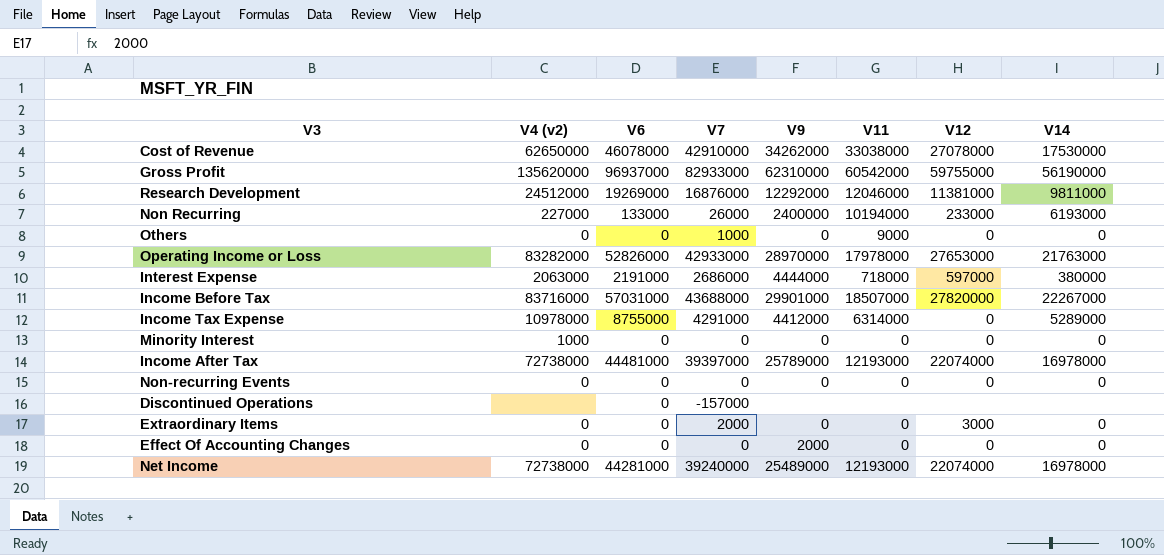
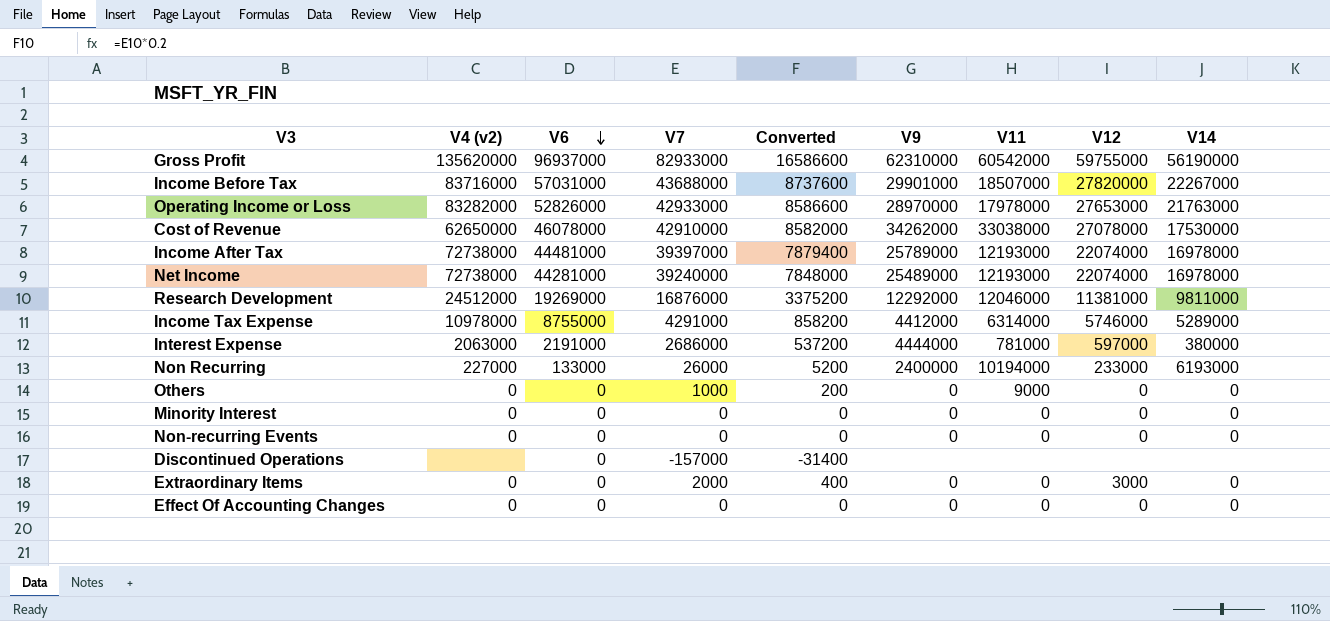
row order: none -> V6 descending
column Converted | formula: none -> [V7] * 0.2
Income Tax Expense | V12: 0 -> 5746000
Interest Expense | V11: 718000 -> 781000
Minority Interest | V4 (v2): 1000 -> 0
Effect Of Accounting Changes | V9: 2000 -> 0

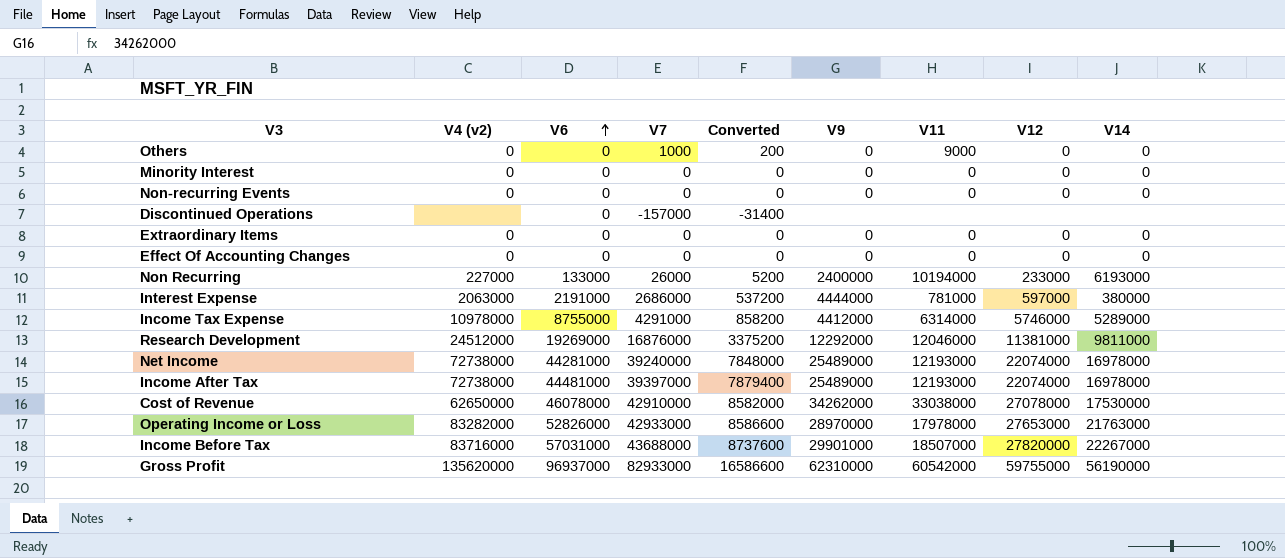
row order: V6 descending -> V6 ascending
Extraordinary Items | V7: 2000 -> 0
Extraordinary Items | Converted: 400 -> 0
Extraordinary Items | V12: 3000 -> 0
Income After Tax | V9: 25789000 -> 25489000

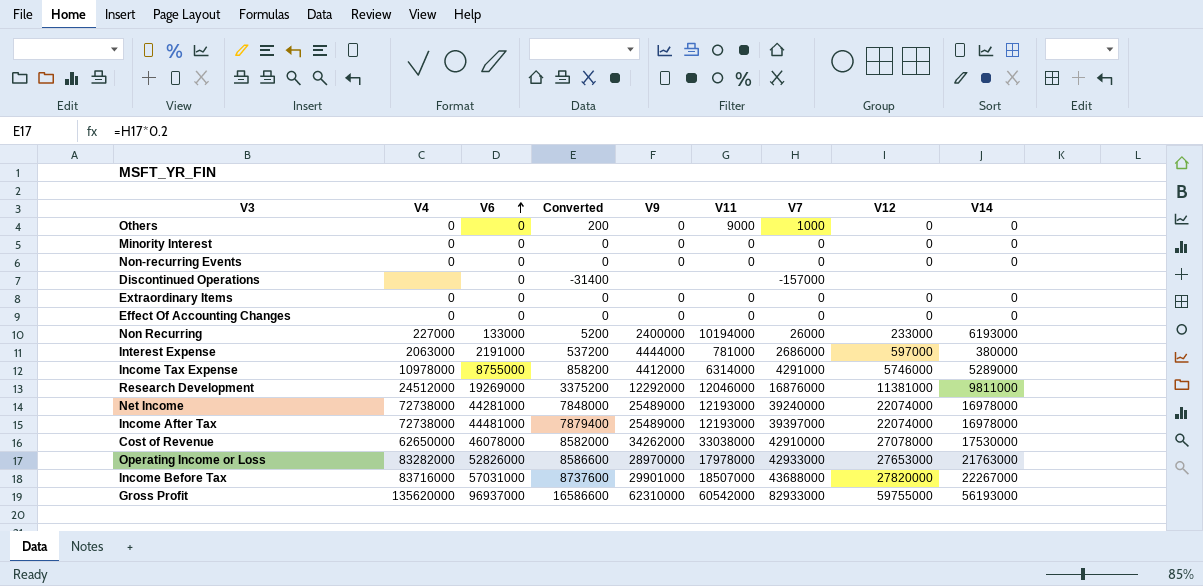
column name: V4 (v2) -> V4
column V7 | position: 4 -> 7
Gross Profit | V14: 56190000 -> 56193000

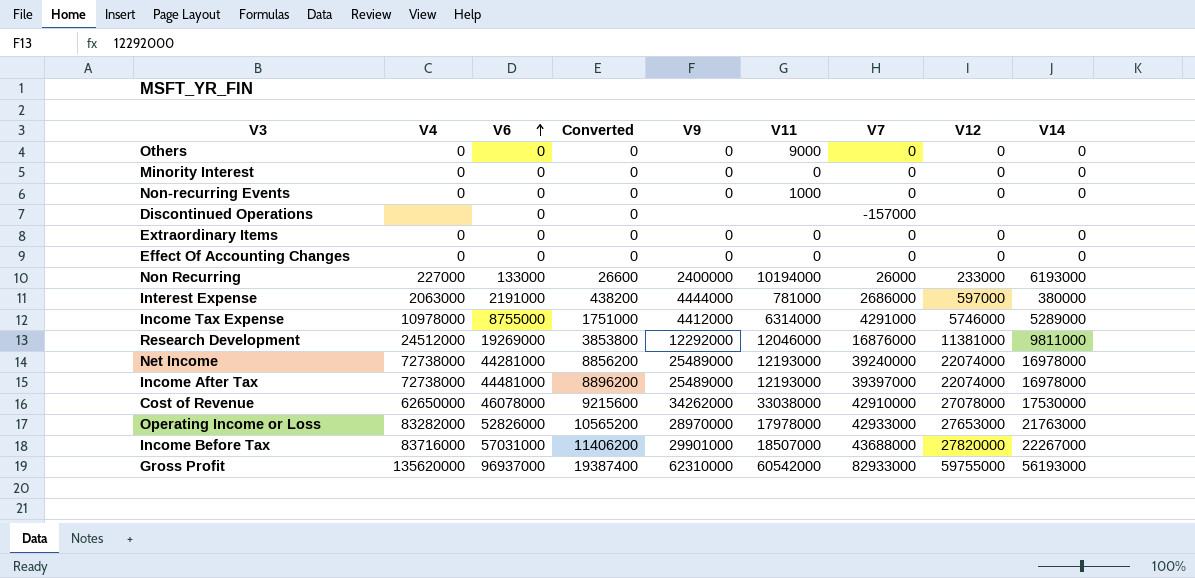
column Converted | formula: [V7] * 0.2 -> [V6] * 0.2
Others | V7: 1000 -> 0
Non-recurring Events | V11: 0 -> 1000

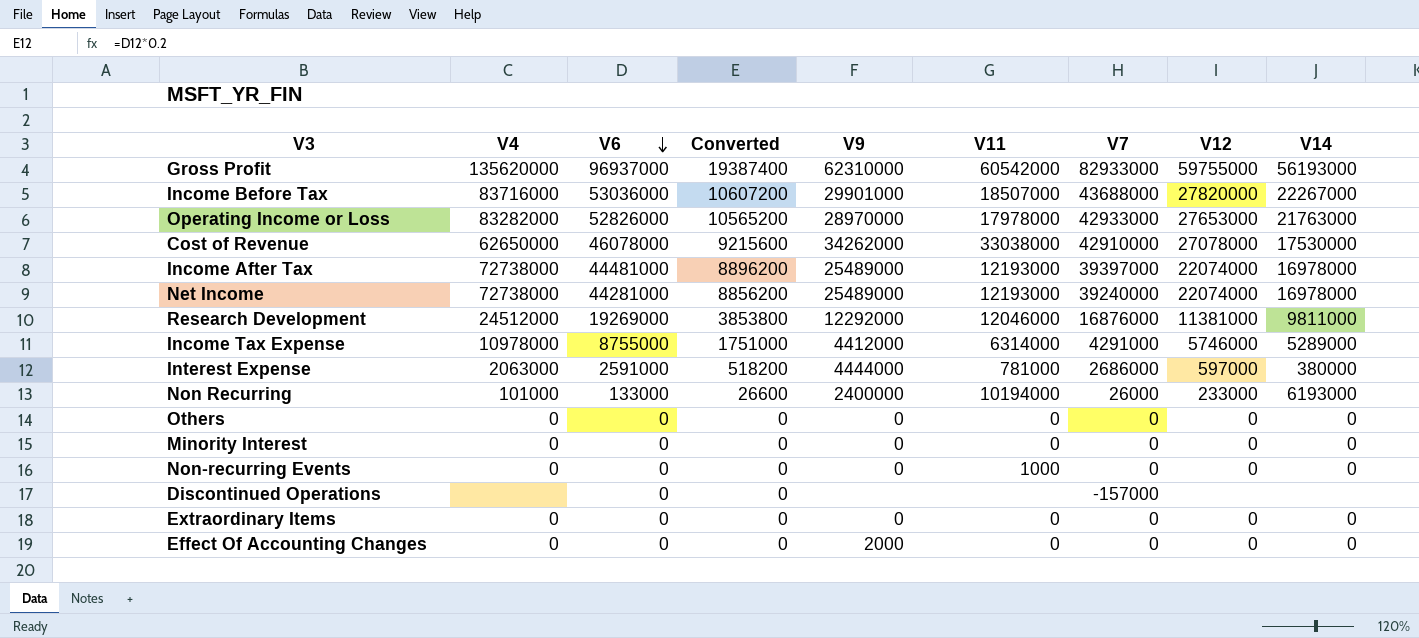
row order: V6 ascending -> V6 descending
Income Before Tax | V6: 57031000 -> 53036000
Income Before Tax | Converted: 11406200 -> 10607200
Interest Expense | V6: 2191000 -> 2591000
Interest Expense | Converted: 438200 -> 518200
Non Recurring | V4: 227000 -> 101000
Others | V11: 9000 -> 0
Effect Of Accounting Changes | V9: 0 -> 2000

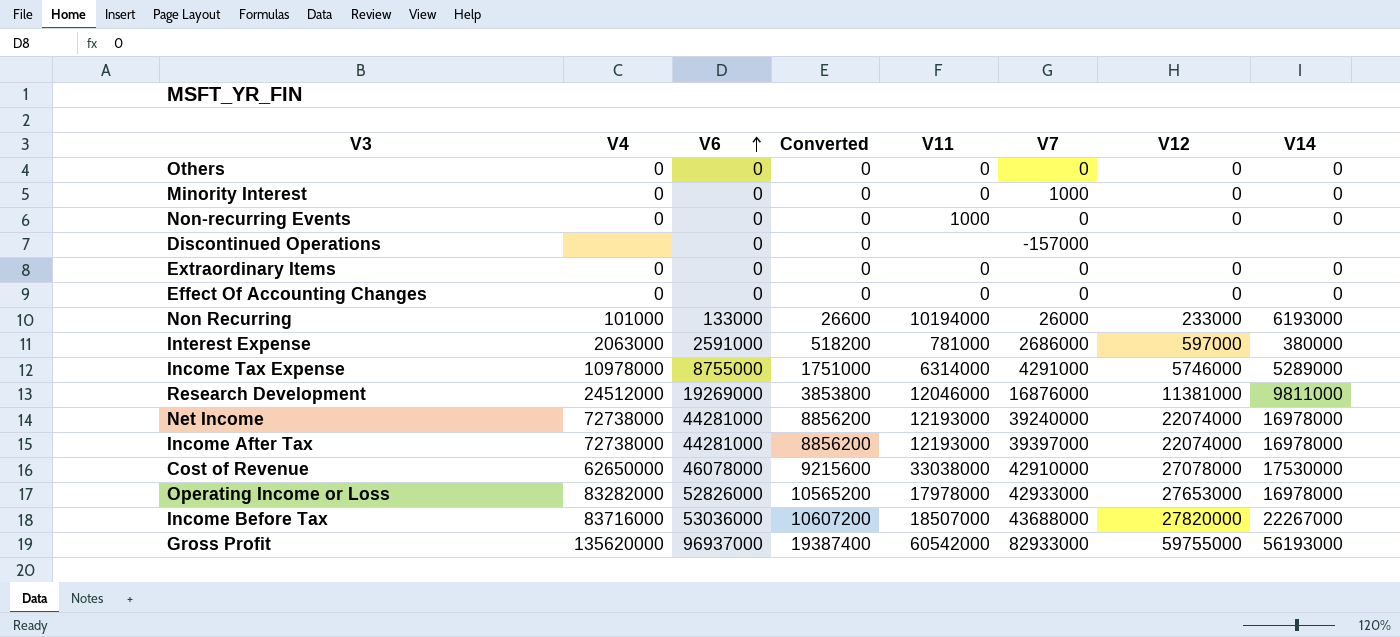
row order: V6 descending -> V6 ascending
column V9 | position: 5 -> none
Minority Interest | V7: 0 -> 1000
Income After Tax | V6: 44481000 -> 44281000
Income After Tax | Converted: 8896200 -> 8856200
Operating Income or Loss | V14: 21763000 -> 16978000

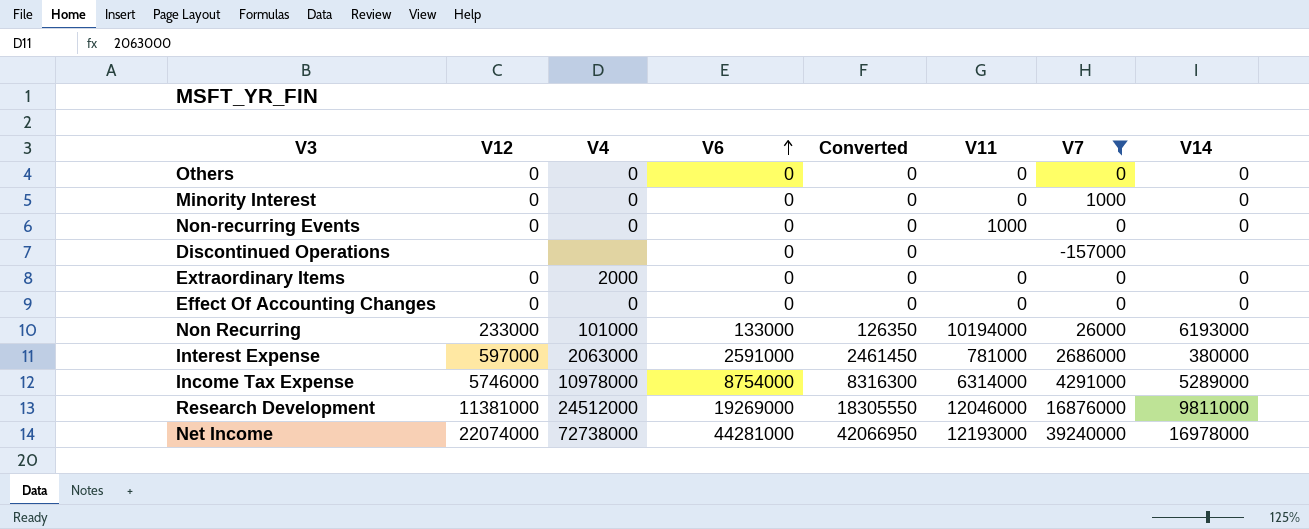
filter: none -> V7 <= 39240000
column V12 | position: 7 -> 2
column Converted | formula: [V6] * 0.2 -> [V6] * 0.95
Extraordinary Items | V4: 0 -> 2000
Income Tax Expense | V6: 8755000 -> 8754000

